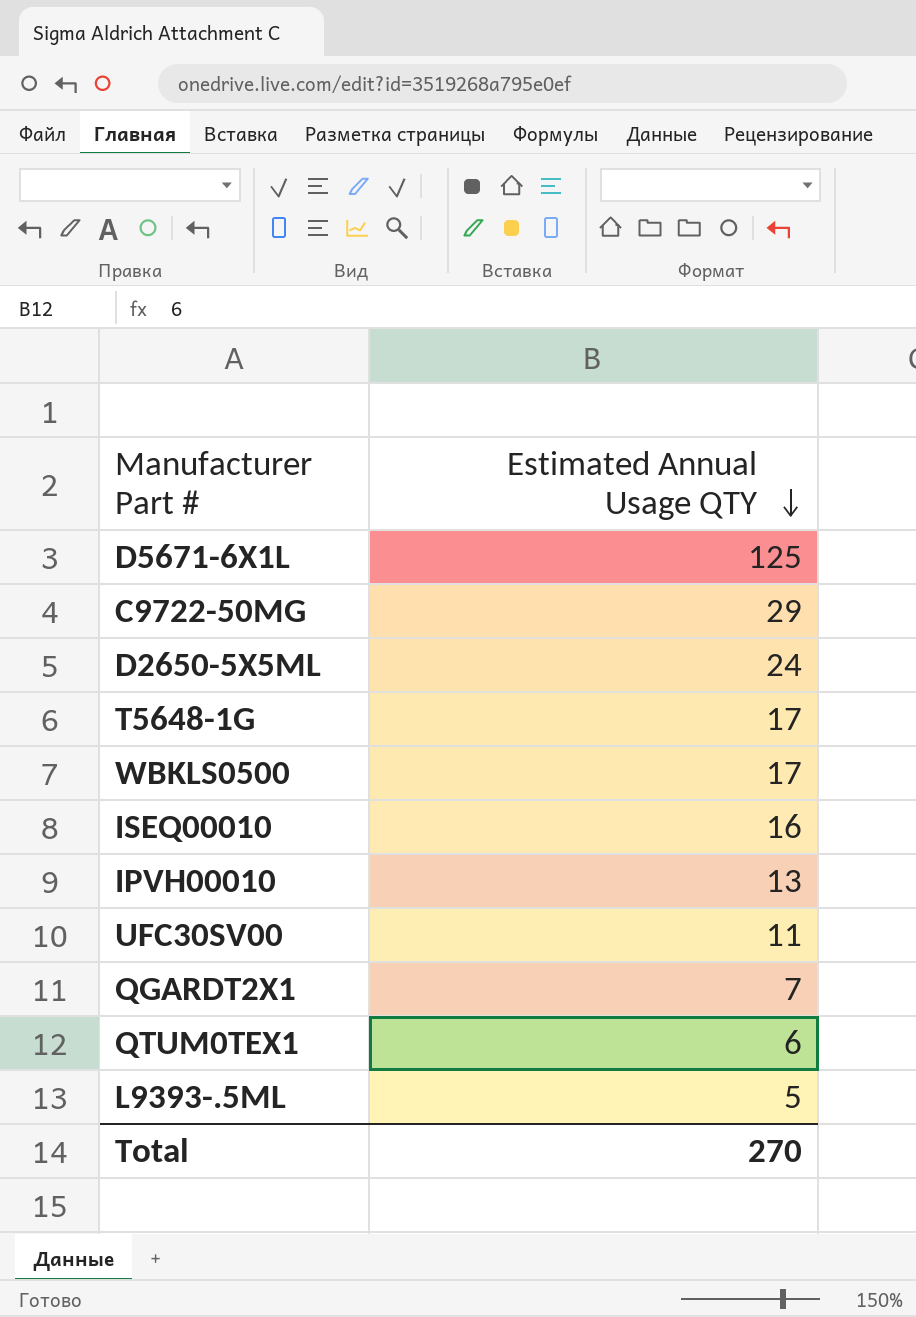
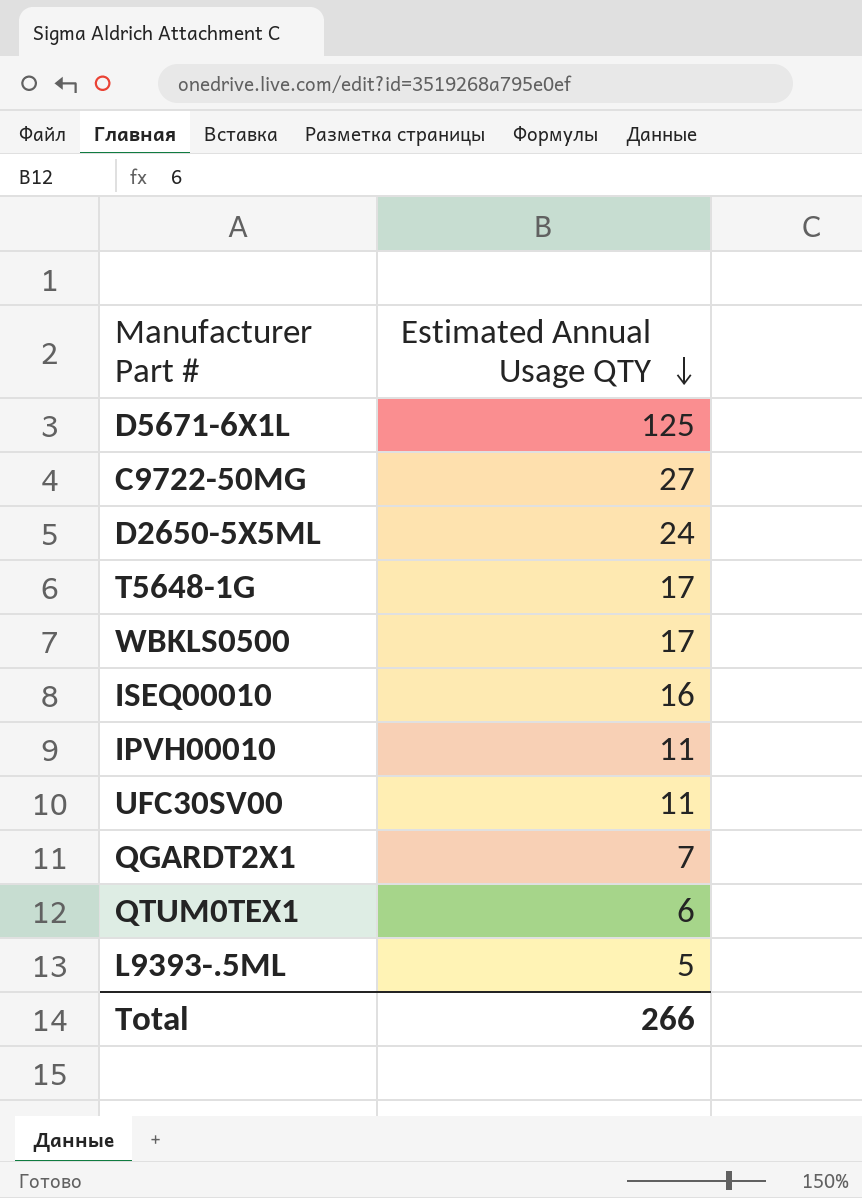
C9722-50MG | Estimated Annual Usage QTY: 29 -> 27
IPVH00010 | Estimated Annual Usage QTY: 13 -> 11
Total | Estimated Annual Usage QTY: 270 -> 266

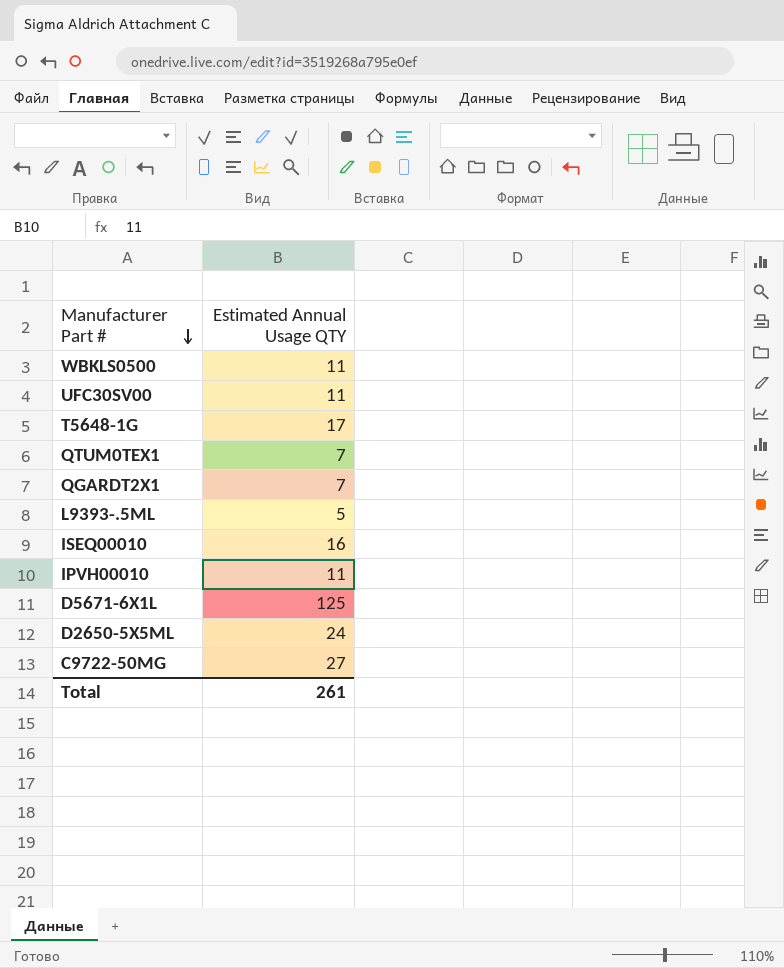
row order: Estimated Annual Usage QTY descending -> Manufacturer Part # descending
WBKLS0500 | Estimated Annual Usage QTY: 17 -> 11
QTUM0TEX1 | Estimated Annual Usage QTY: 6 -> 7
Total | Estimated Annual Usage QTY: 266 -> 261

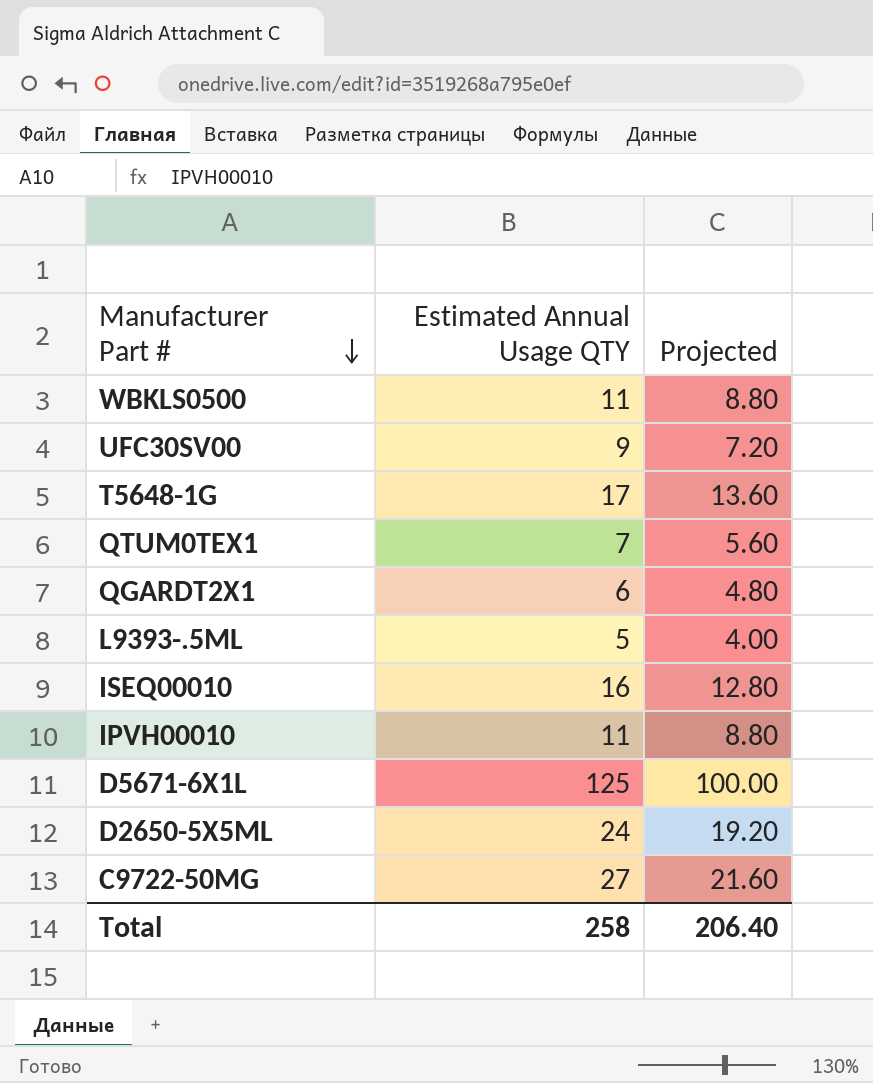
column Projected | formula: none -> [Estimated Annual Usage QTY] * 0.8
UFC30SV00 | Estimated Annual Usage QTY: 11 -> 9
QGARDT2X1 | Estimated Annual Usage QTY: 7 -> 6
Total | Estimated Annual Usage QTY: 261 -> 258

